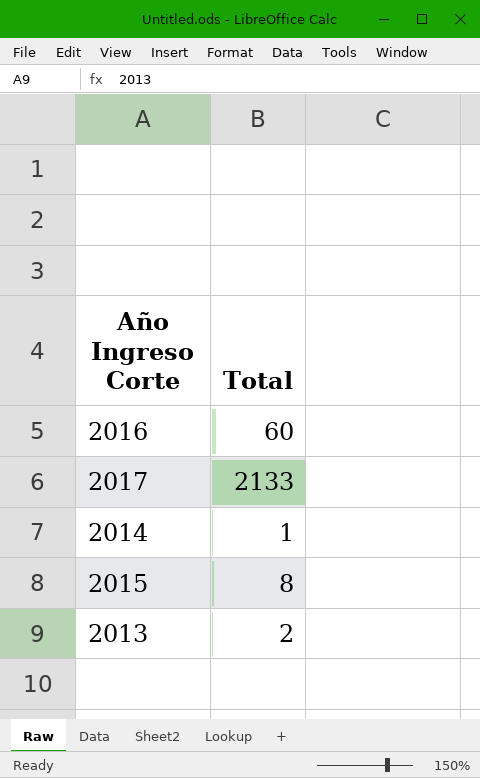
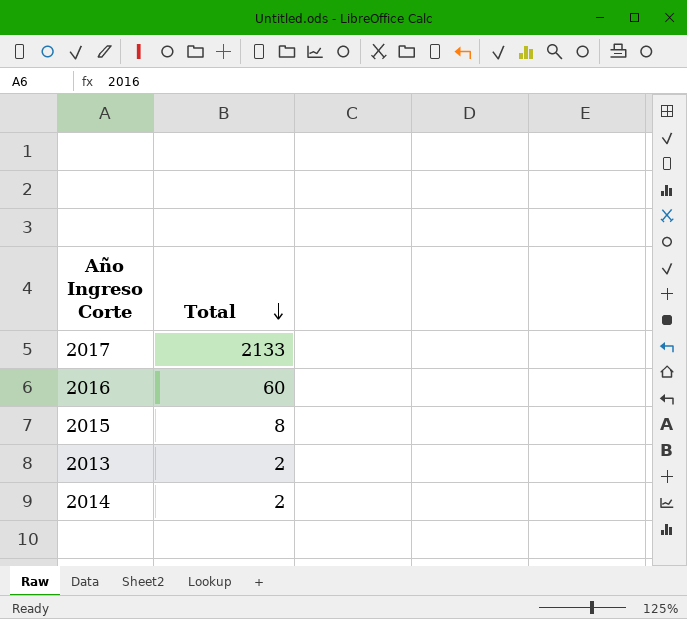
row order: none -> Total descending
2014 | Total: 1 -> 2

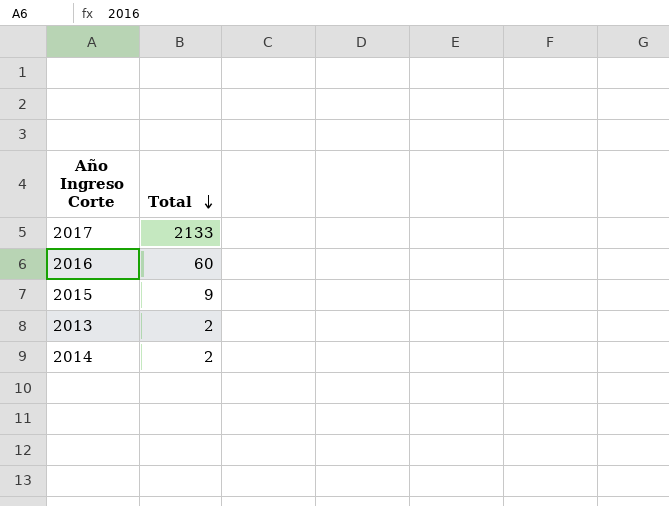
2015 | Total: 8 -> 9

